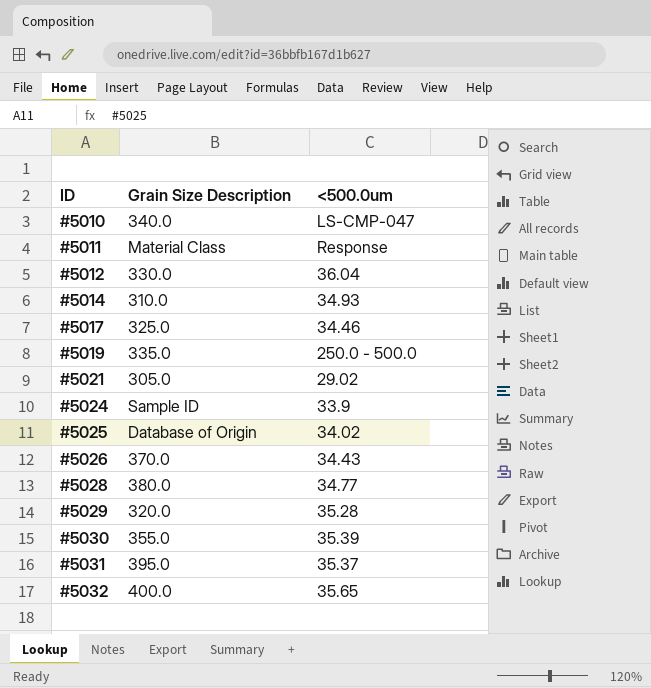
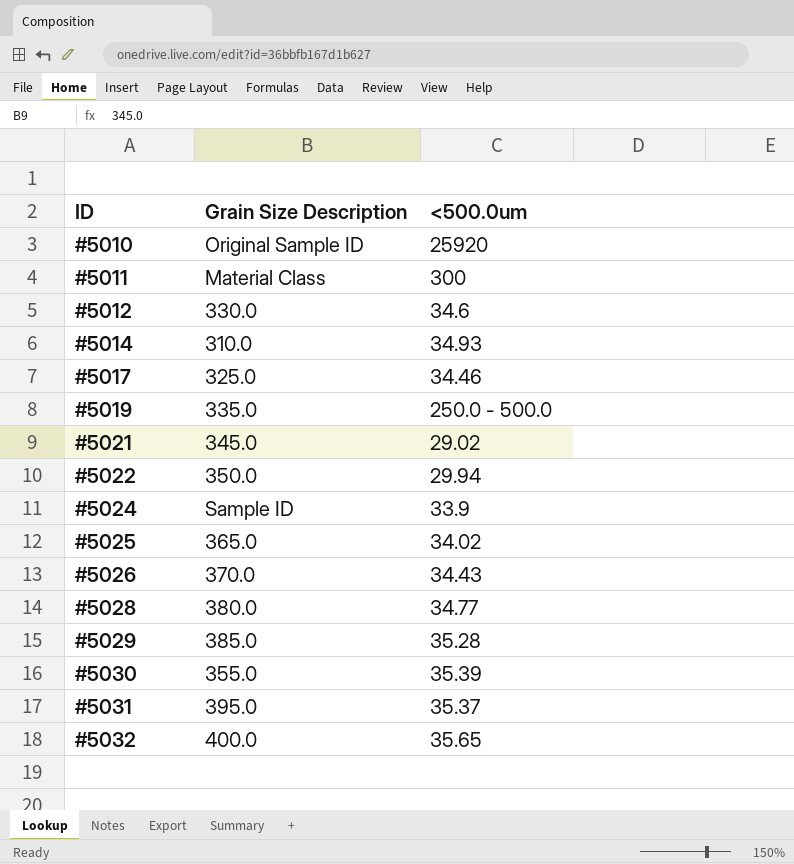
#5010 | Grain Size Description: 340.0 -> Original Sample ID
#5010 | <500.0um: LS-CMP-047 -> 25920
#5011 | <500.0um: Response -> 300
#5012 | <500.0um: 36.04 -> 34.6
#5021 | Grain Size Description: 305.0 -> 345.0
row #5022: none -> 350.0 | 29.94
#5025 | Grain Size Description: Database of Origin -> 365.0
#5029 | Grain Size Description: 320.0 -> 385.0

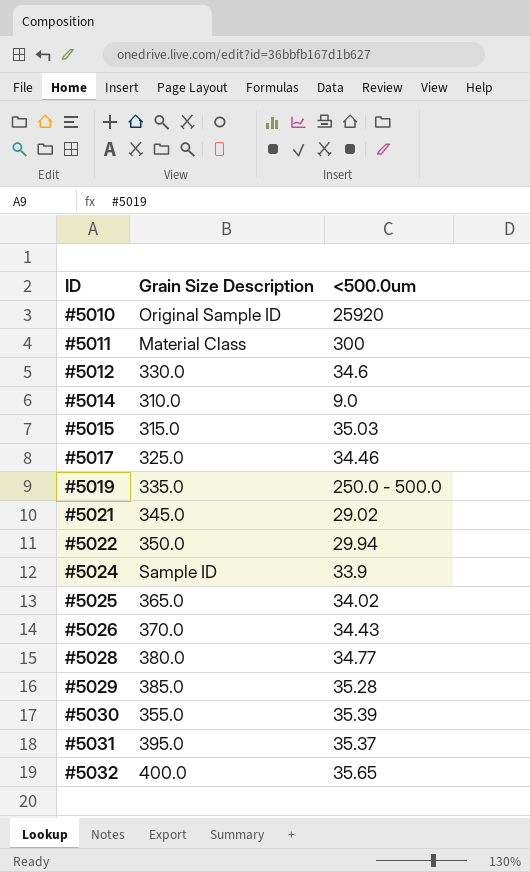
#5014 | <500.0um: 34.93 -> 9.0
row #5015: none -> 315.0 | 35.03

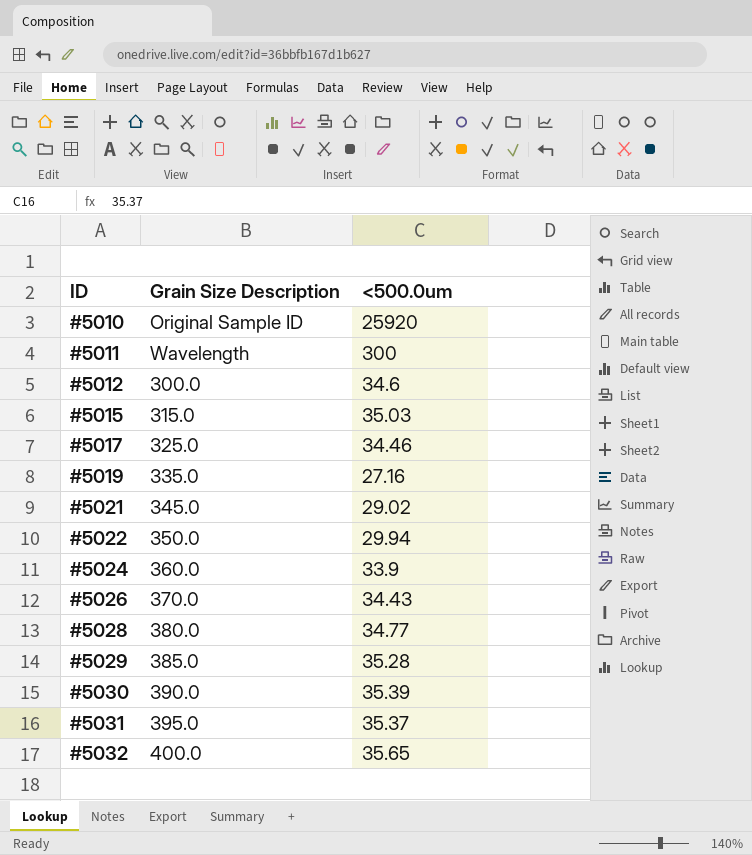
row #5014: 310.0 | 9.0 -> none
row #5025: 365.0 | 34.02 -> none
#5011 | Grain Size Description: Material Class -> Wavelength
#5012 | Grain Size Description: 330.0 -> 300.0
#5019 | <500.0um: 250.0 - 500.0 -> 27.16
#5024 | Grain Size Description: Sample ID -> 360.0
#5030 | Grain Size Description: 355.0 -> 390.0

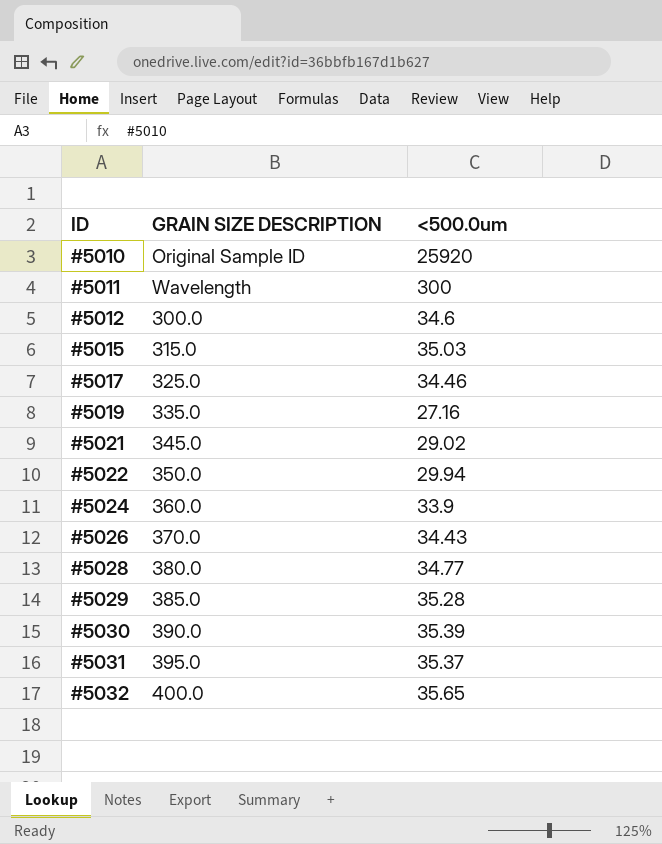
column name: Grain Size Description -> GRAIN SIZE DESCRIPTION

